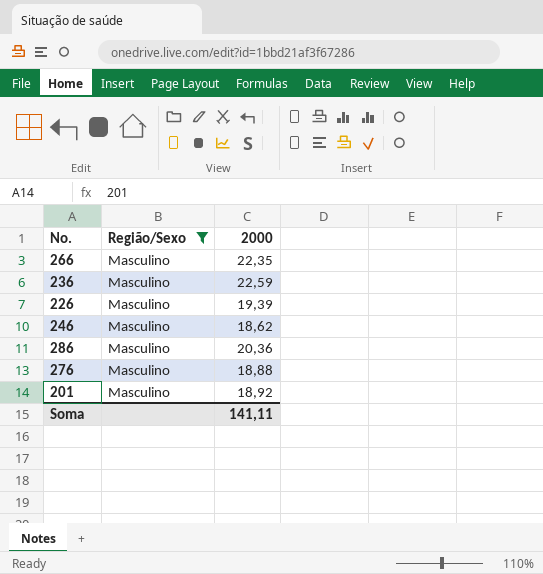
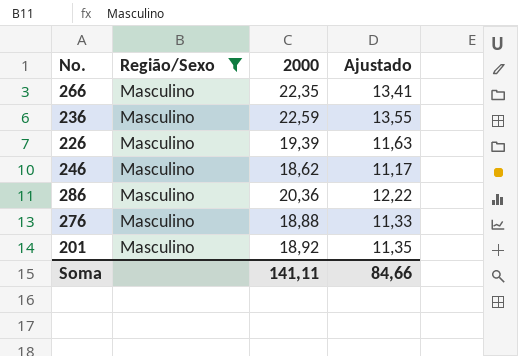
column Ajustado | formula: none -> [2000] * 0,6

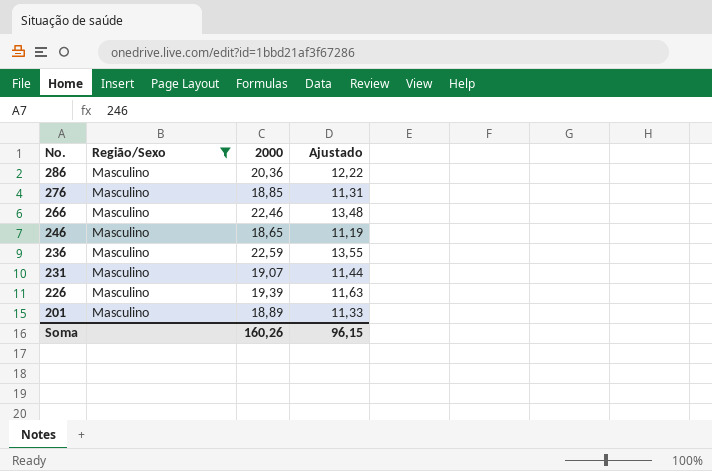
row order: none -> No. descending
276 | 2000: 18,88 -> 18,85
276 | Ajustado: 11,33 -> 11,31
266 | 2000: 22,35 -> 22,46
266 | Ajustado: 13,41 -> 13,48
246 | 2000: 18,62 -> 18,65
246 | Ajustado: 11,17 -> 11,19
row 231: none -> Masculino | 19,07 | 11,44
201 | 2000: 18,92 -> 18,89
201 | Ajustado: 11,35 -> 11,33
Soma | 2000: 141,11 -> 160,26
Soma | Ajustado: 84,66 -> 96,15

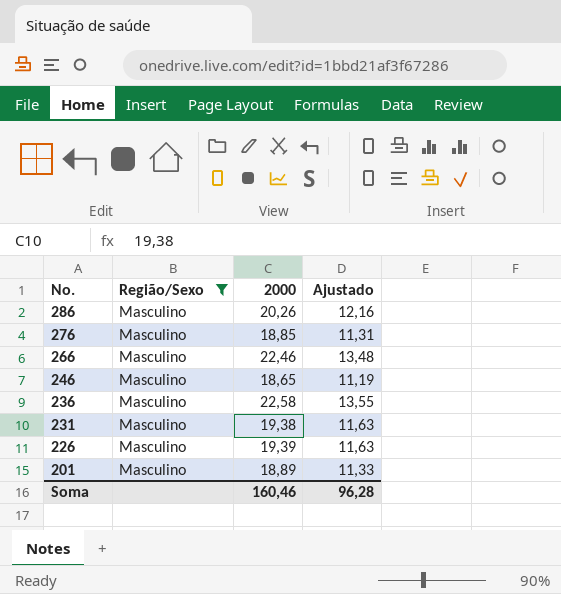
286 | 2000: 20,36 -> 20,26
286 | Ajustado: 12,22 -> 12,16
236 | 2000: 22,59 -> 22,58
231 | 2000: 19,07 -> 19,38
231 | Ajustado: 11,44 -> 11,63
Soma | 2000: 160,26 -> 160,46
Soma | Ajustado: 96,15 -> 96,28

